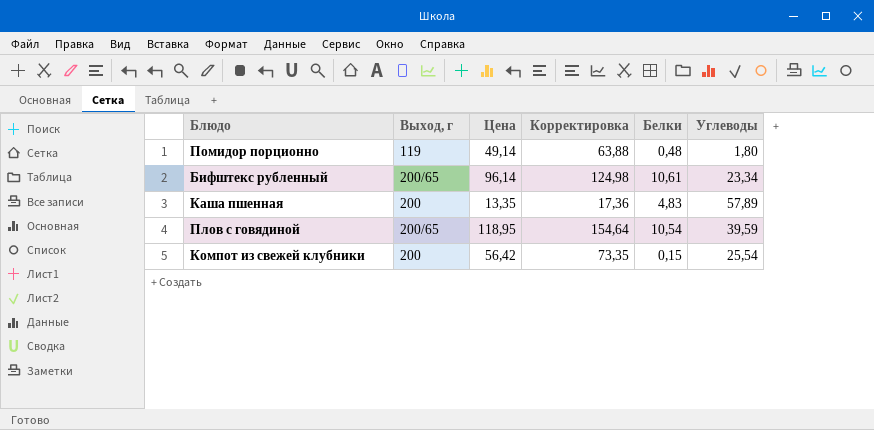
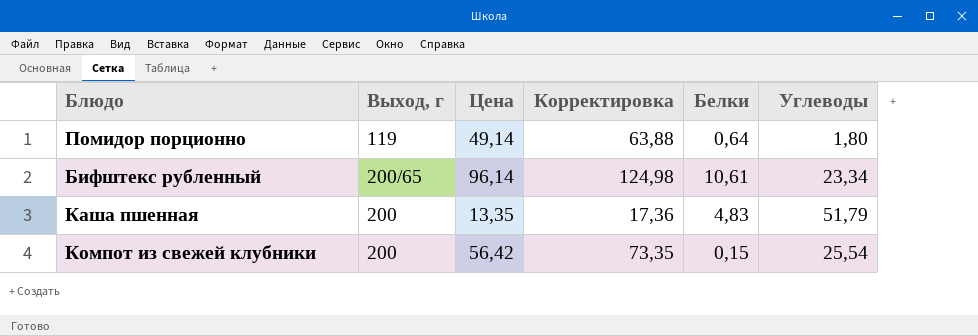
row Плов с говядиной: 200/65 | 118,95 | 154,64 | 10,54 | 39,59 -> none
Помидор порционно | Белки: 0,48 -> 0,64
Каша пшенная | Углеводы: 57,89 -> 51,79

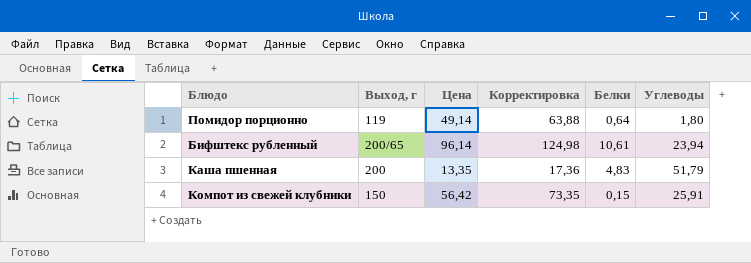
Бифштекс рубленный | Углеводы: 23,34 -> 23,94
Компот из свежей клубники | Выход, г: 200 -> 150
Компот из свежей клубники | Углеводы: 25,54 -> 25,91

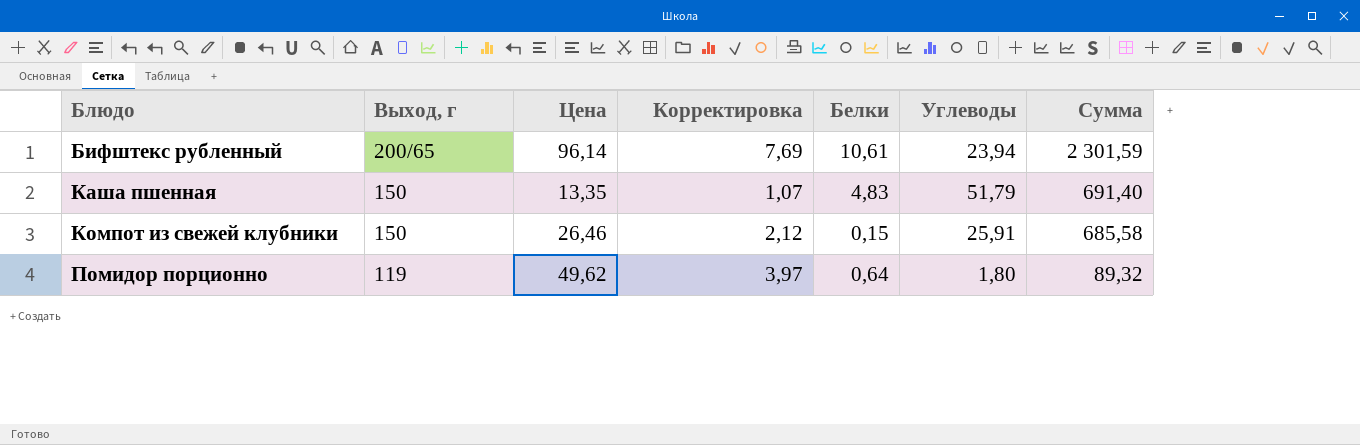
row order: none -> Блюдо ascending
column Корректировка | formula: [Цена] * 1,3 -> [Цена] * 0,08
column Сумма | formula: none -> [Цена] * [Углеводы]
Каша пшенная | Выход, г: 200 -> 150
Компот из свежей клубники | Цена: 56,42 -> 26,46
Помидор порционно | Цена: 49,14 -> 49,62

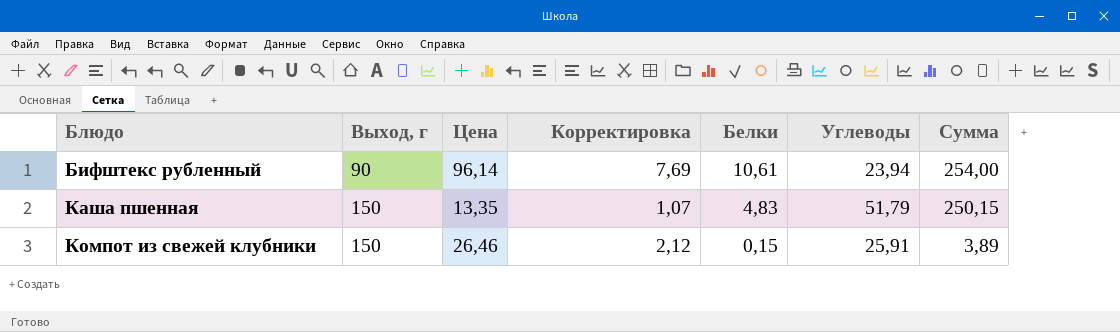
column Сумма | formula: [Цена] * [Углеводы] -> [Белки] * [Углеводы]
row Помидор порционно: 119 | 49,62 | 3,97 | 0,64 | 1,80 | 89,32 -> none
Бифштекс рубленный | Выход, г: 200/65 -> 90

